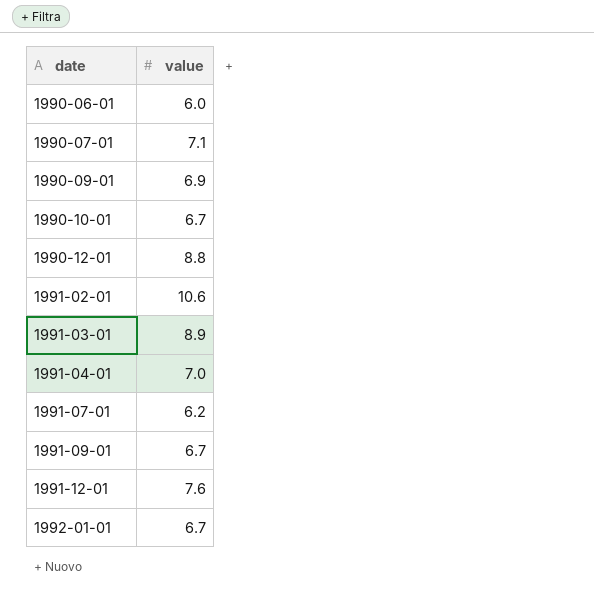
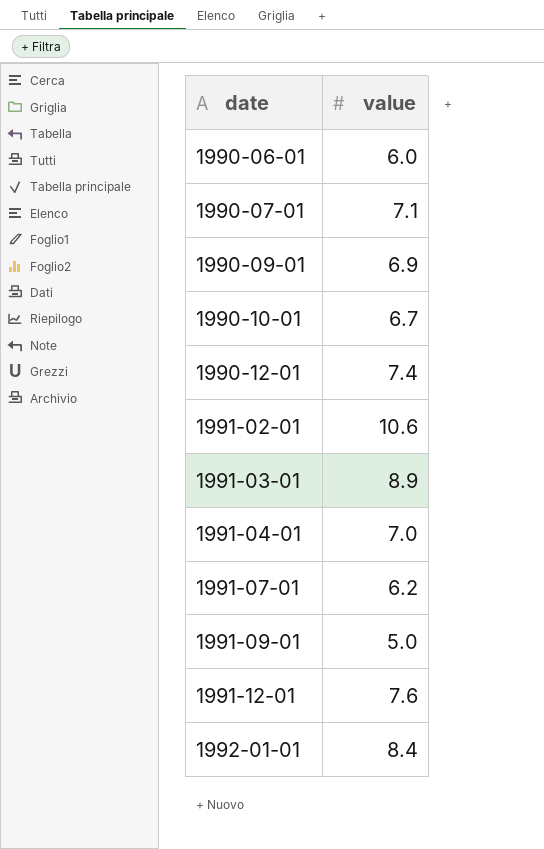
1990-12-01 | value: 8.8 -> 7.4
1991-09-01 | value: 6.7 -> 5.0
1992-01-01 | value: 6.7 -> 8.4

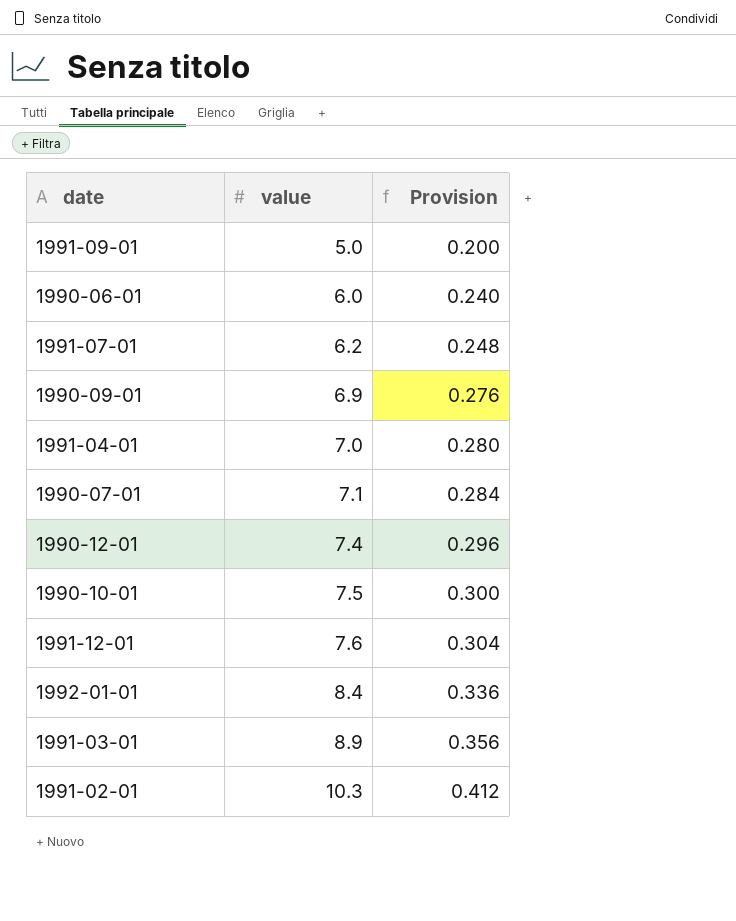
row order: date ascending -> value ascending
column Provision | formula: none -> [value] * 0.04
1990-10-01 | value: 6.7 -> 7.5
1991-02-01 | value: 10.6 -> 10.3

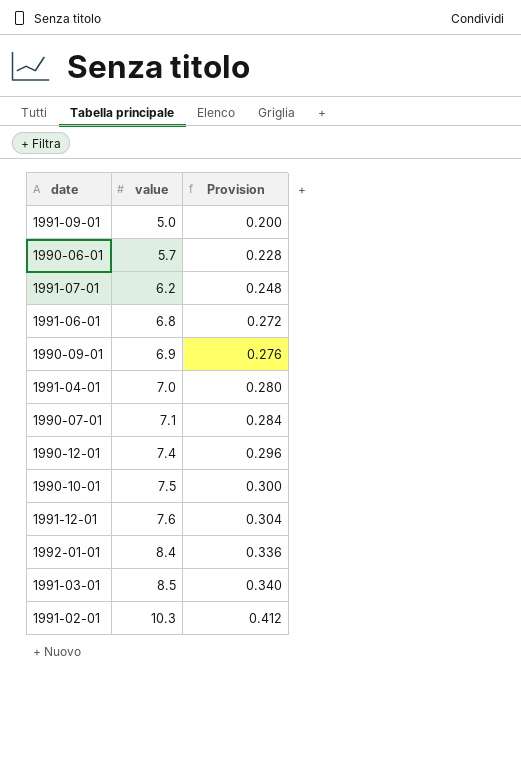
1990-06-01 | value: 6.0 -> 5.7
1990-06-01 | Provision: 0.240 -> 0.228
row 1991-06-01: none -> 6.8 | 0.272
1991-03-01 | value: 8.9 -> 8.5
1991-03-01 | Provision: 0.356 -> 0.340

